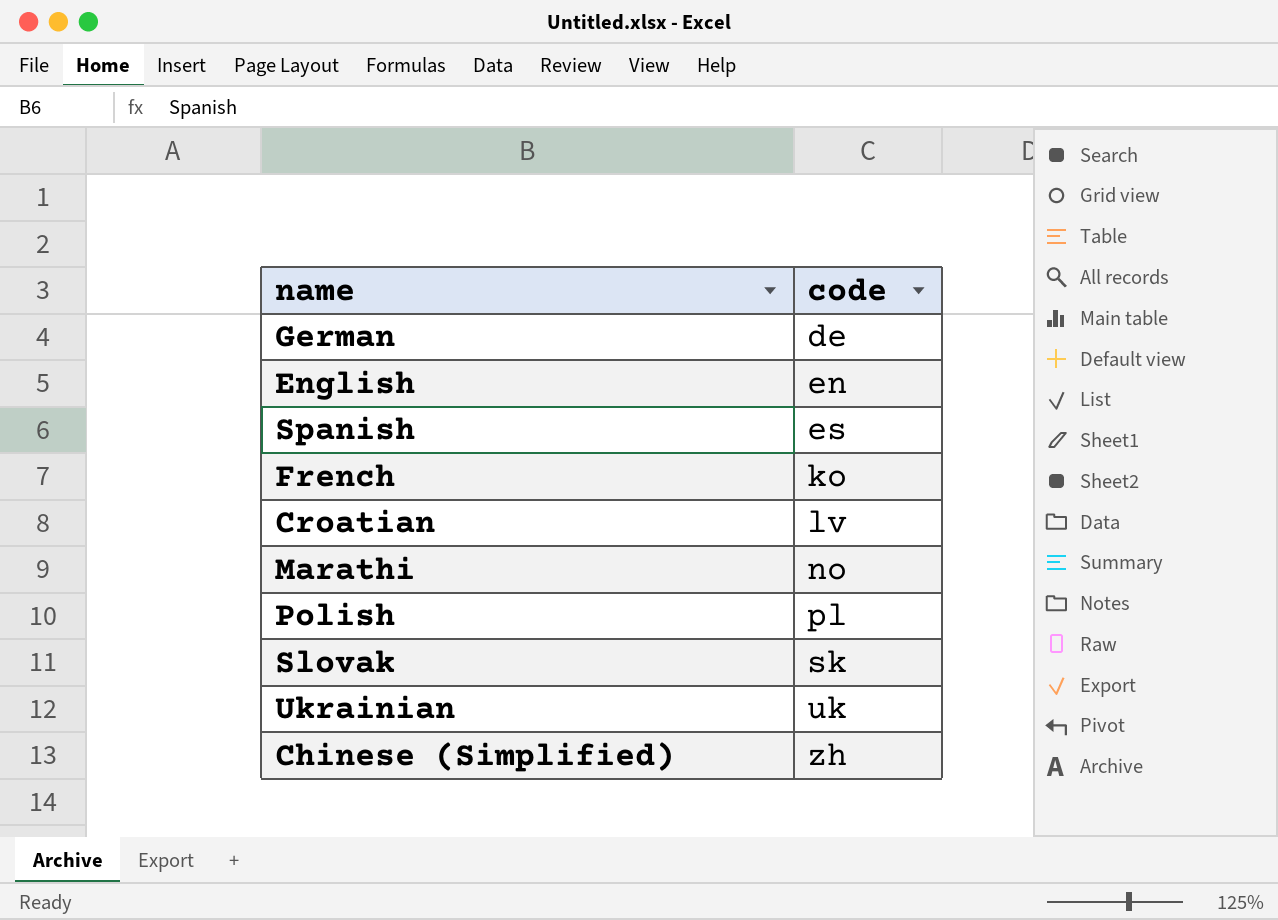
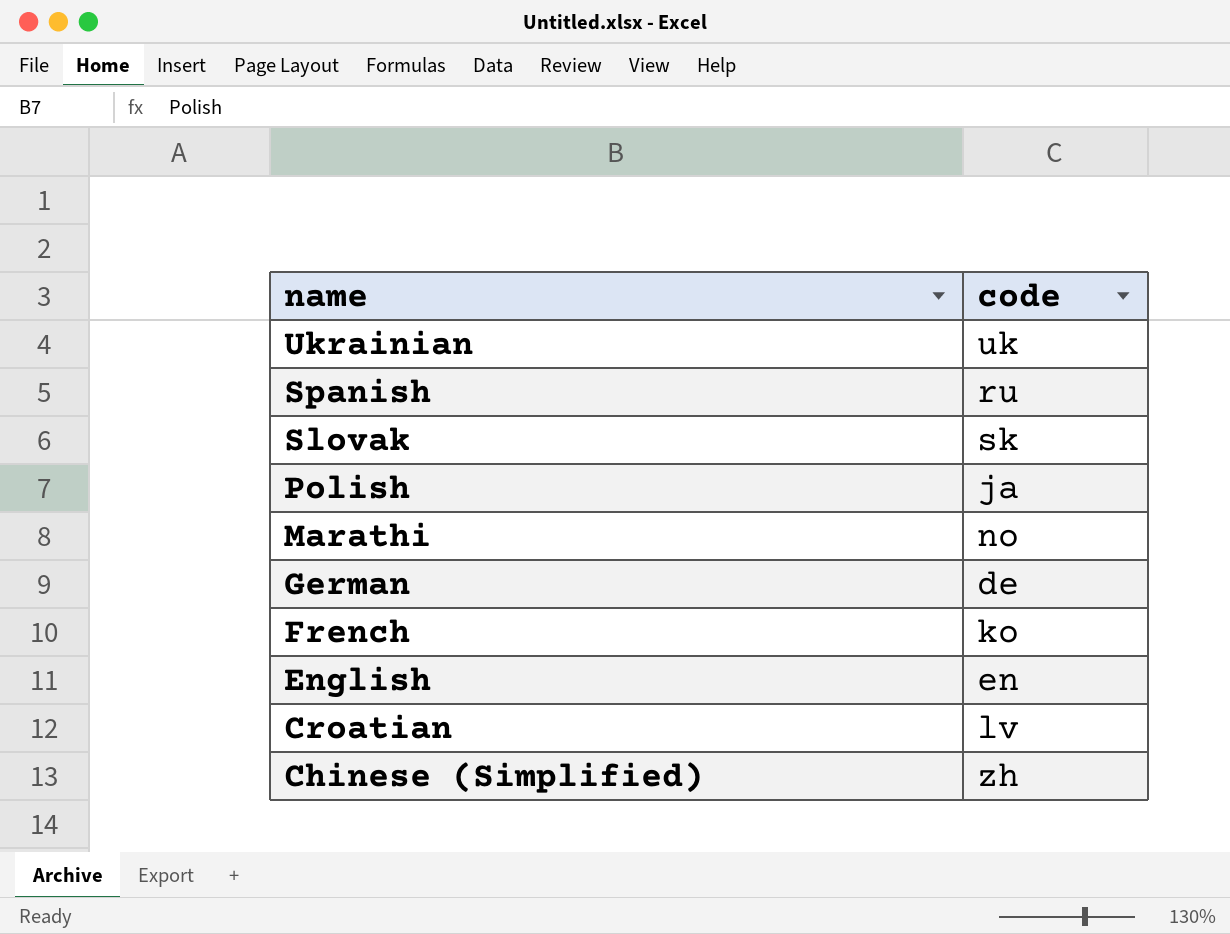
row order: code ascending -> name descending
Spanish | code: es -> ru
Polish | code: pl -> ja

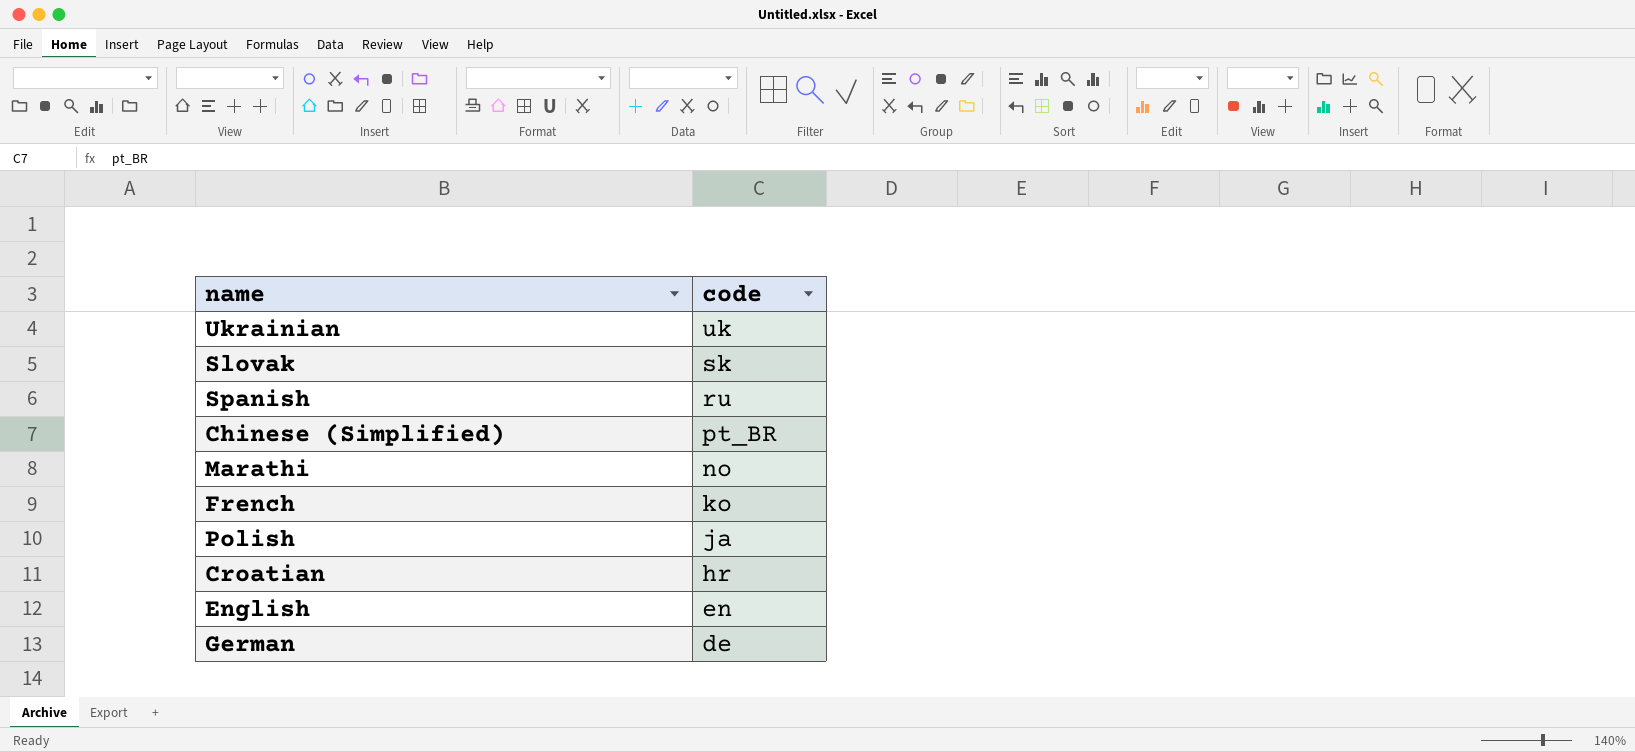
row order: name descending -> code descending
Chinese (Simplified) | code: zh -> pt_BR
Croatian | code: lv -> hr

